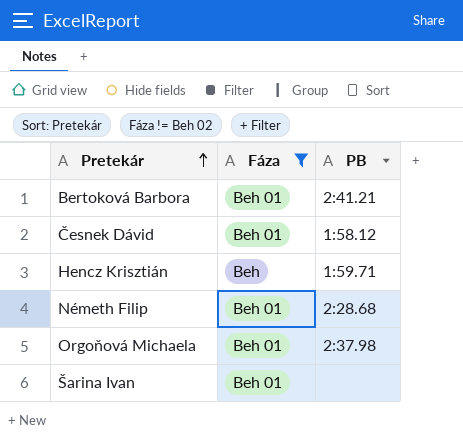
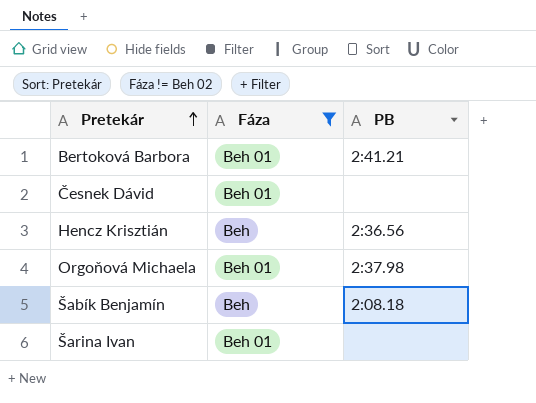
row Németh Filip: Beh 01 | 2:28.68 -> none
Česnek Dávid | PB: 1:58.12 -> none
Hencz Krisztián | PB: 1:59.71 -> 2:36.56
row Šabík Benjamín: none -> Beh | 2:08.18

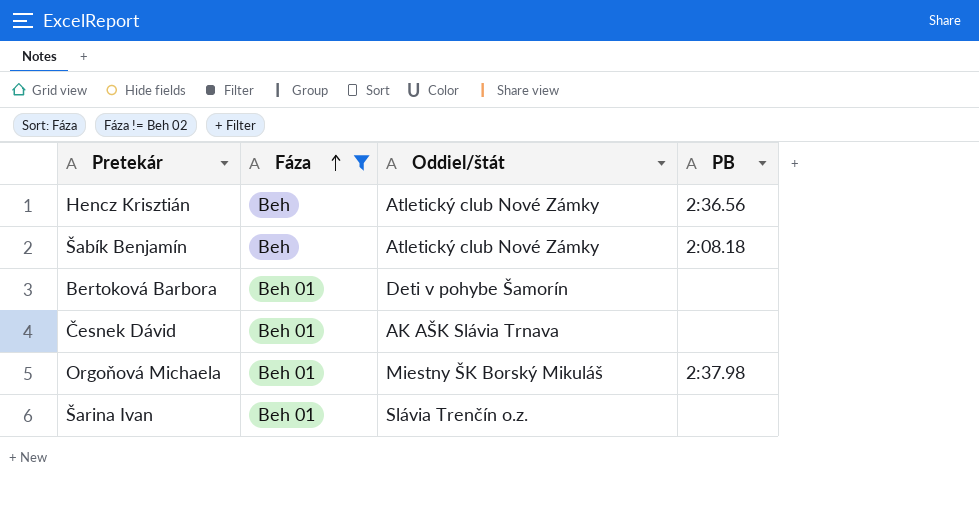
row order: Pretekár ascending -> Fáza ascending
column Oddiel/štát | position: none -> 3
Bertoková Barbora | PB: 2:41.21 -> none

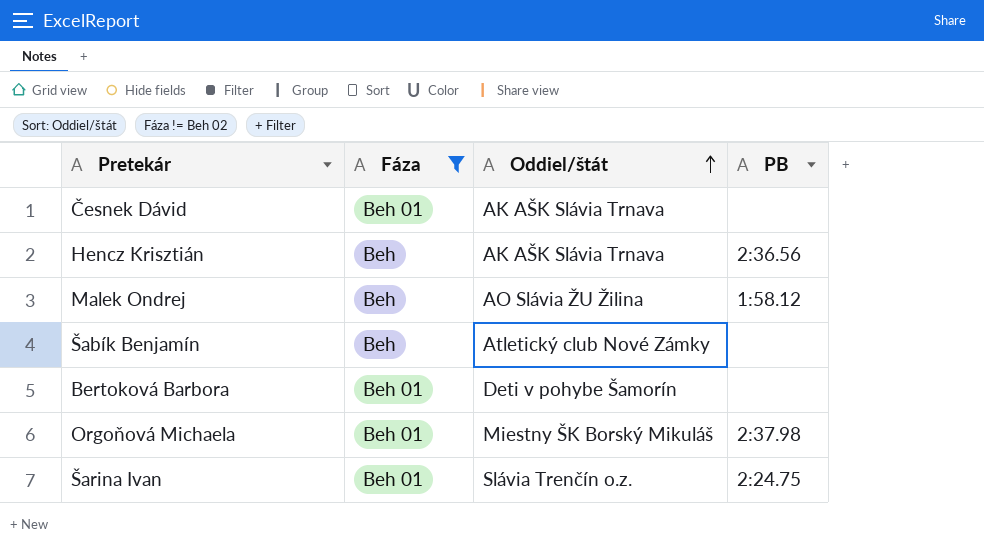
row order: Fáza ascending -> Oddiel/štát ascending
Hencz Krisztián | Oddiel/štát: Atletický club Nové Zámky -> AK AŠK Slávia Trnava
row Malek Ondrej: none -> Beh | AO Slávia ŽU Žilina | 1:58.12
Šabík Benjamín | PB: 2:08.18 -> none
Šarina Ivan | PB: none -> 2:24.75

